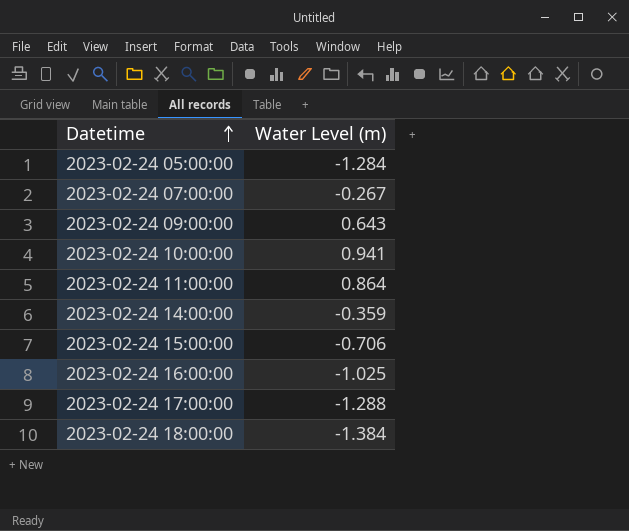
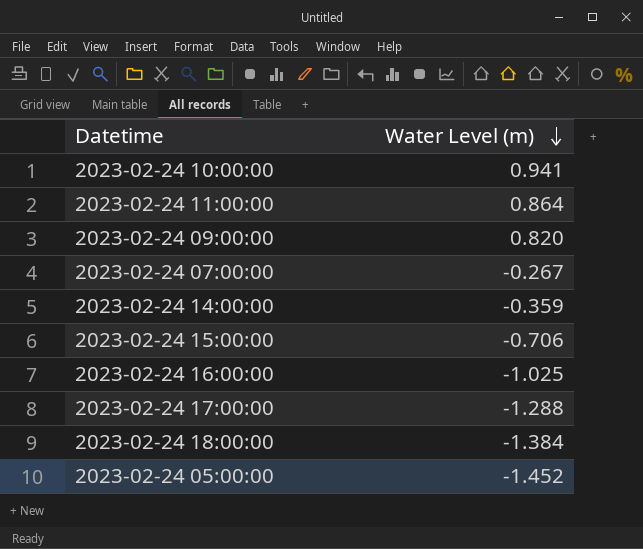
row order: Datetime ascending -> Water Level (m) descending
2023-02-24 09:00:00 | Water Level (m): 0.643 -> 0.820
2023-02-24 05:00:00 | Water Level (m): -1.284 -> -1.452

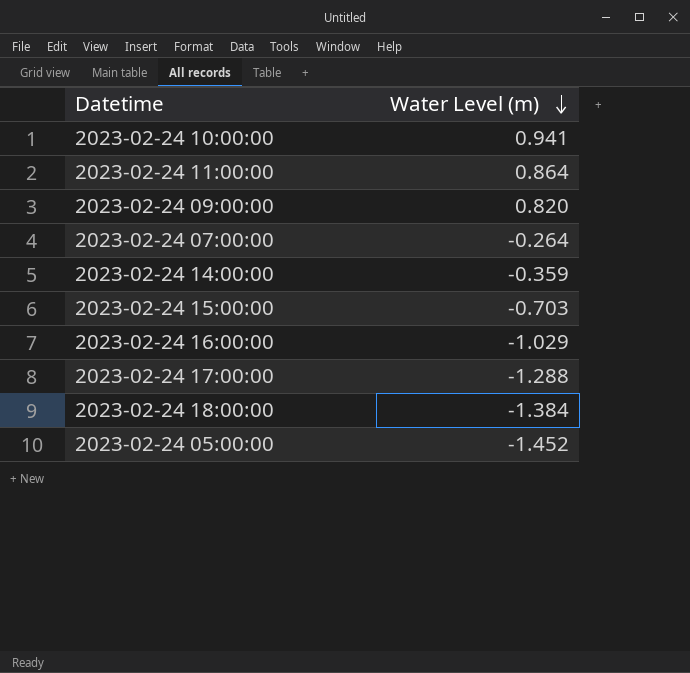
2023-02-24 07:00:00 | Water Level (m): -0.267 -> -0.264
2023-02-24 15:00:00 | Water Level (m): -0.706 -> -0.703
2023-02-24 16:00:00 | Water Level (m): -1.025 -> -1.029

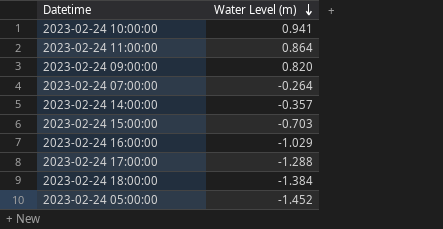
2023-02-24 14:00:00 | Water Level (m): -0.359 -> -0.357

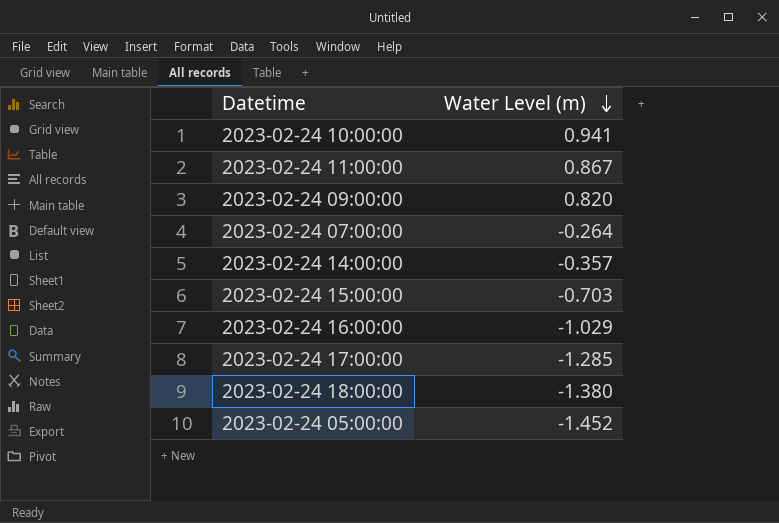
2023-02-24 11:00:00 | Water Level (m): 0.864 -> 0.867
2023-02-24 17:00:00 | Water Level (m): -1.288 -> -1.285
2023-02-24 18:00:00 | Water Level (m): -1.384 -> -1.380

